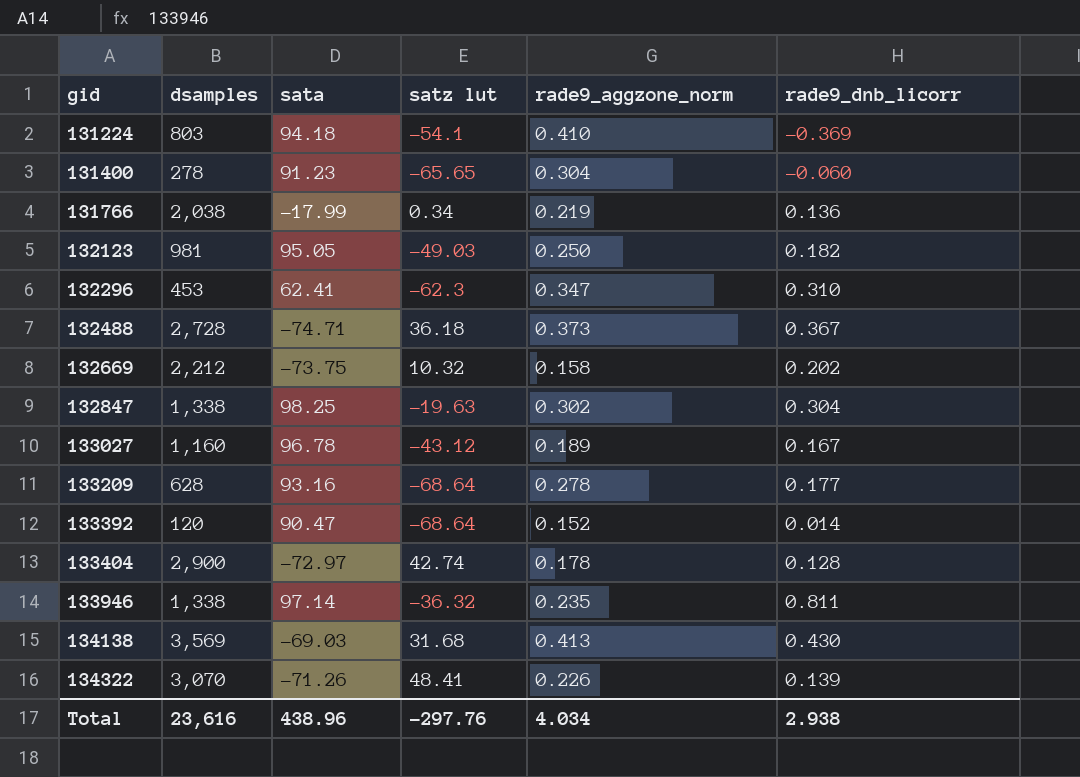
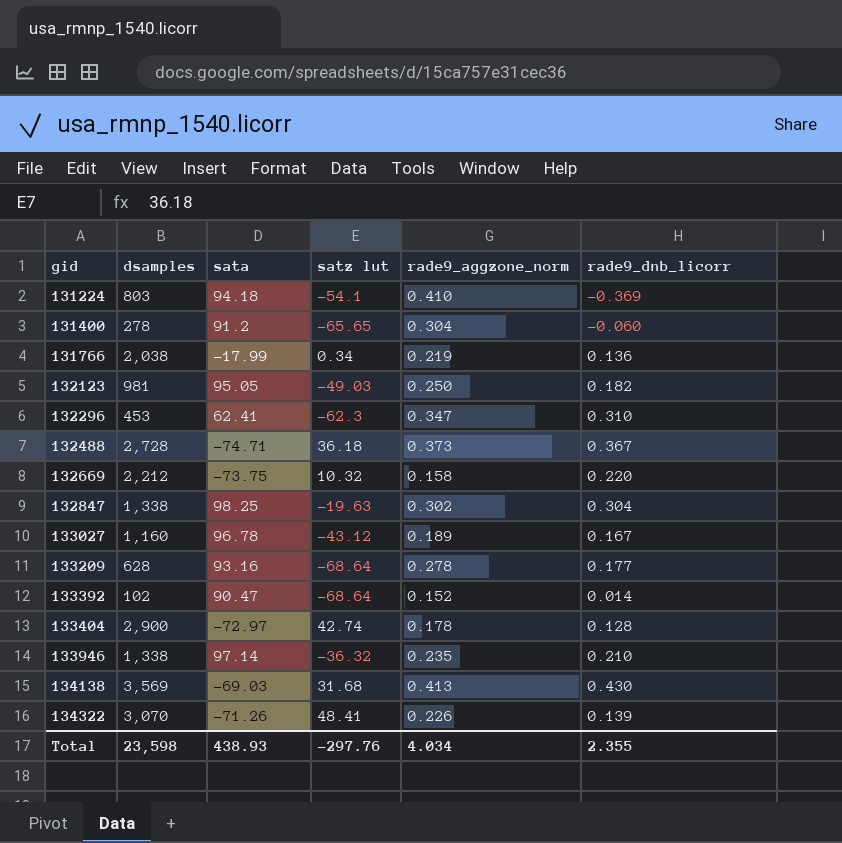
131400 | sata: 91.23 -> 91.2
132669 | rade9_dnb_licorr: 0.202 -> 0.220
133392 | dsamples: 120 -> 102
133946 | rade9_dnb_licorr: 0.811 -> 0.210
Total | dsamples: 23,616 -> 23,598
Total | sata: 438.96 -> 438.93
Total | rade9_dnb_licorr: 2.938 -> 2.355

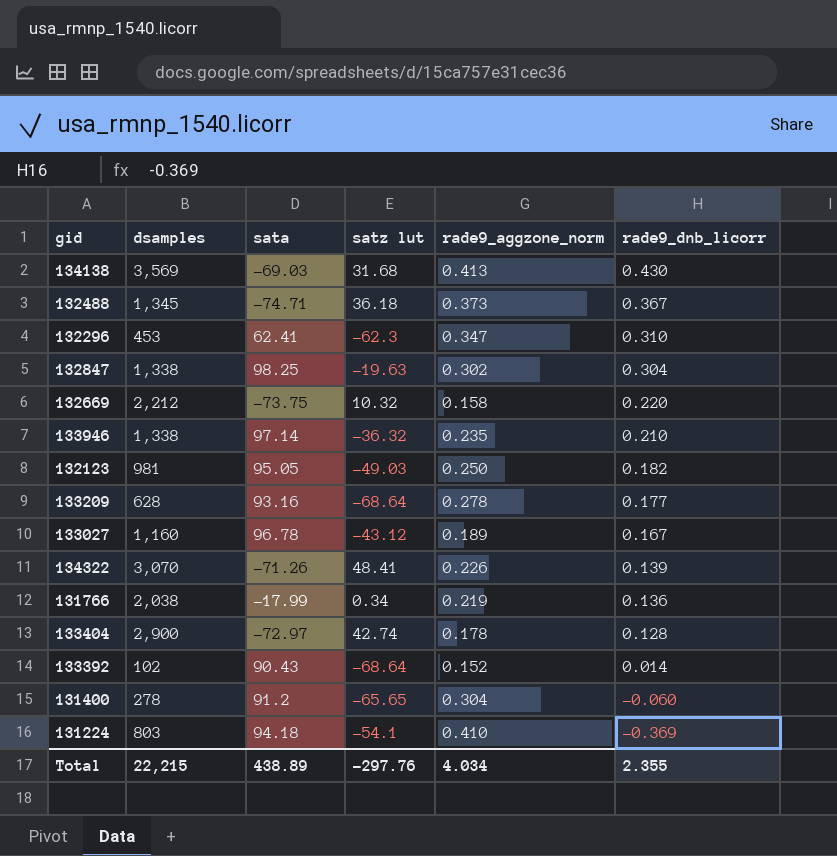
row order: gid ascending -> rade9_dnb_licorr descending
132488 | dsamples: 2,728 -> 1,345
133392 | sata: 90.47 -> 90.43
Total | dsamples: 23,598 -> 22,215
Total | sata: 438.93 -> 438.89

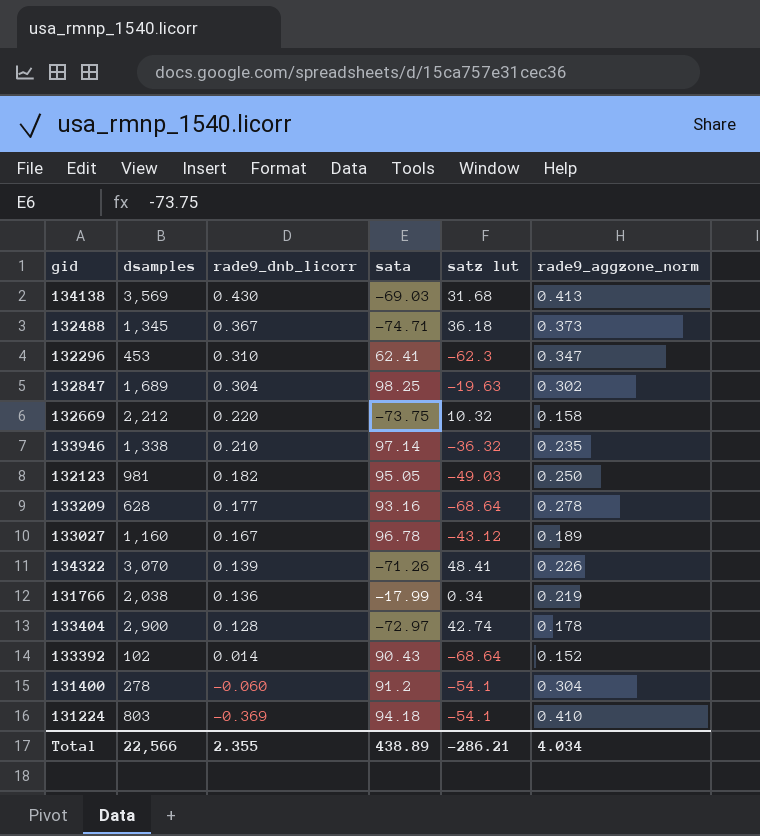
column rade9_dnb_licorr | position: 6 -> 3
132847 | dsamples: 1,338 -> 1,689
131400 | satz lut: -65.65 -> -54.1
Total | dsamples: 22,215 -> 22,566
Total | satz lut: -297.76 -> -286.21

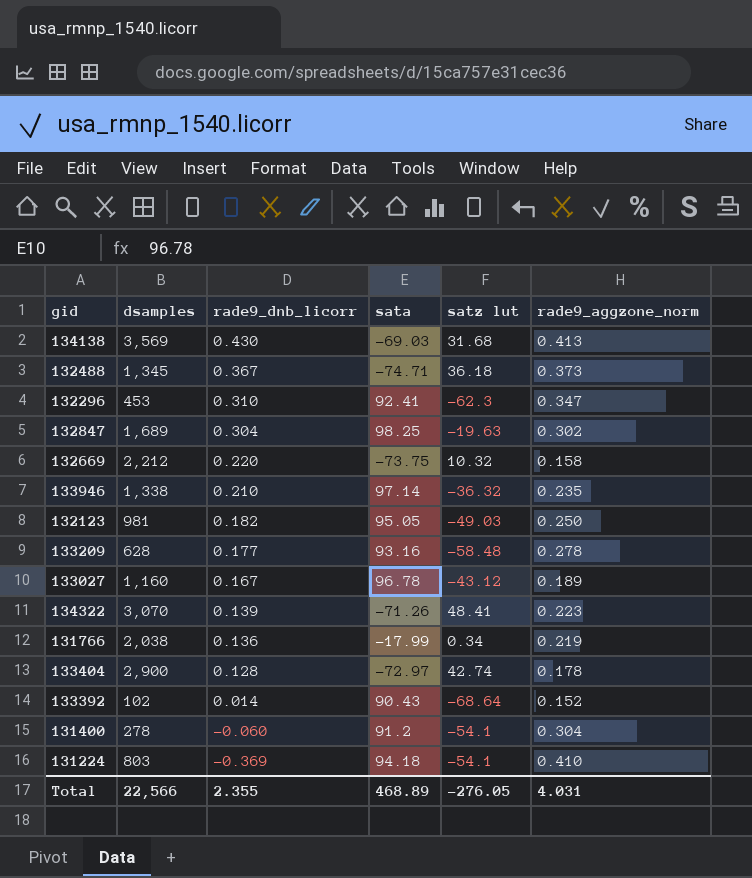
132296 | sata: 62.41 -> 92.41
133209 | satz lut: -68.64 -> -58.48
134322 | rade9_aggzone_norm: 0.226 -> 0.223
Total | sata: 438.89 -> 468.89
Total | satz lut: -286.21 -> -276.05
Total | rade9_aggzone_norm: 4.034 -> 4.031

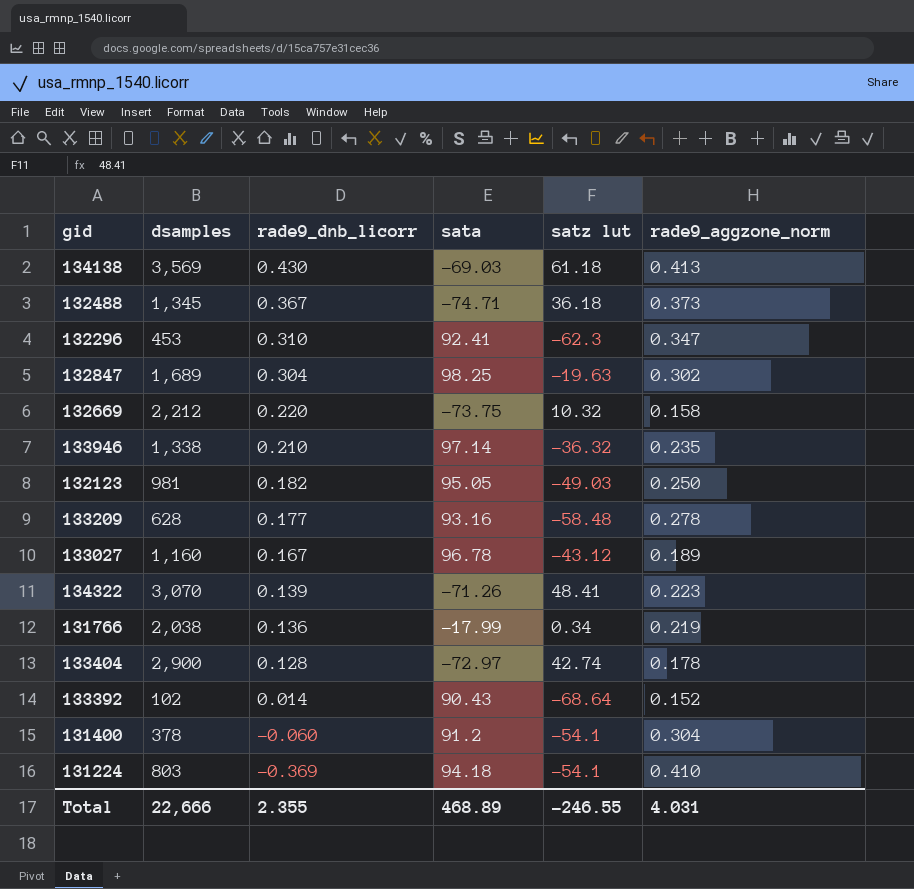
134138 | satz lut: 31.68 -> 61.18
131400 | dsamples: 278 -> 378
Total | dsamples: 22,566 -> 22,666
Total | satz lut: -276.05 -> -246.55

